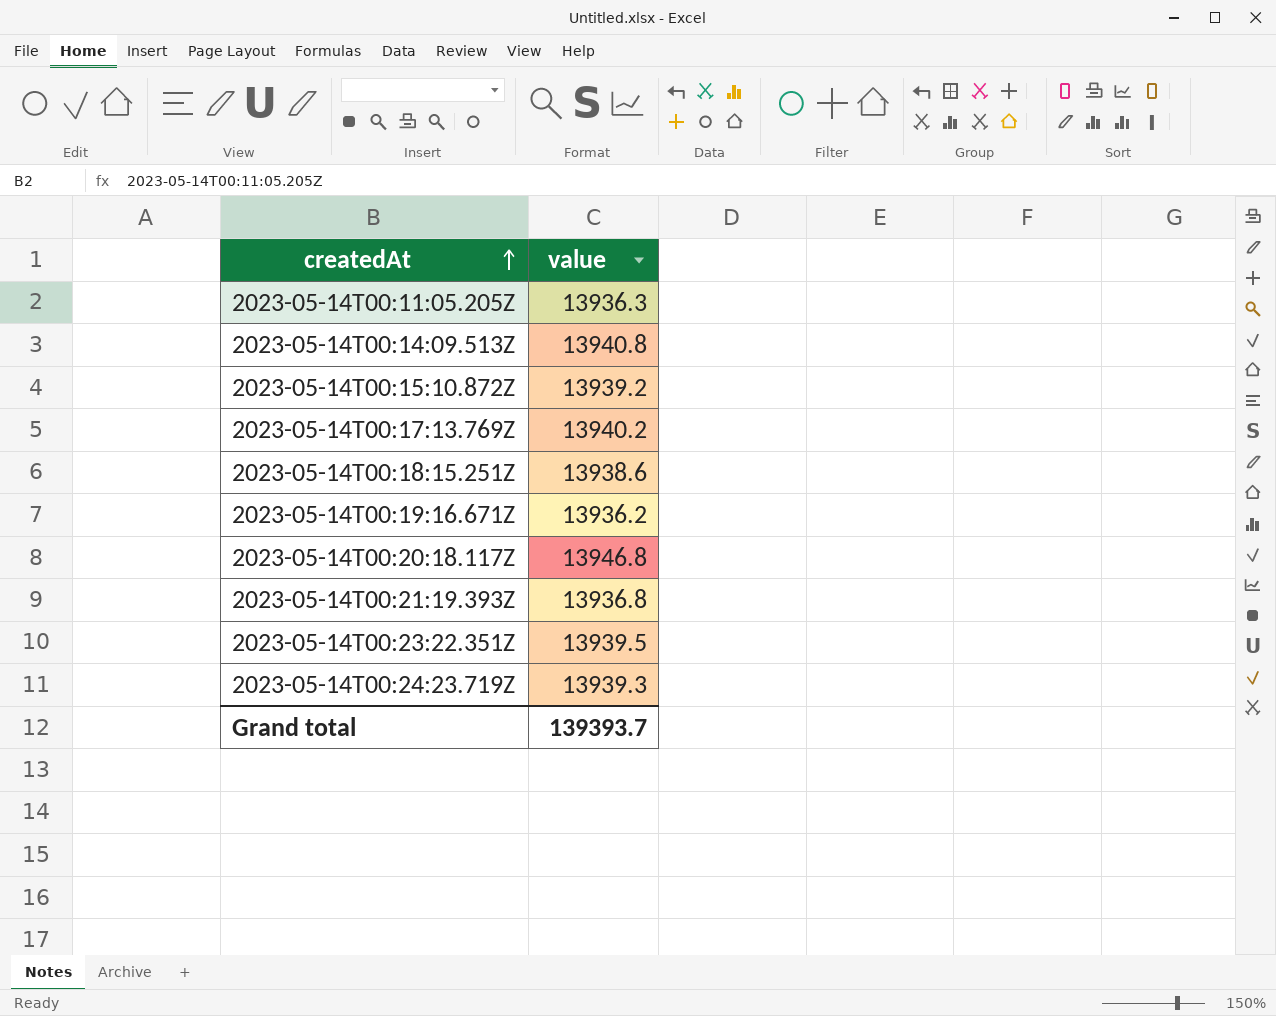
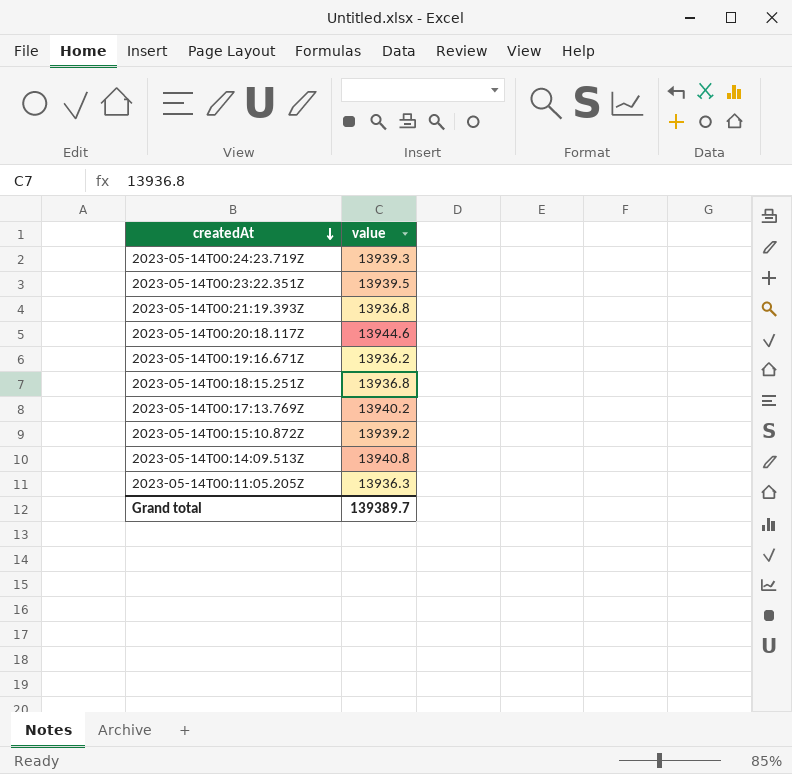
row order: createdAt ascending -> createdAt descending
2023-05-14T00:20:18.117Z | value: 13946.8 -> 13944.6
2023-05-14T00:18:15.251Z | value: 13938.6 -> 13936.8
Grand total | value: 139393.7 -> 139389.7

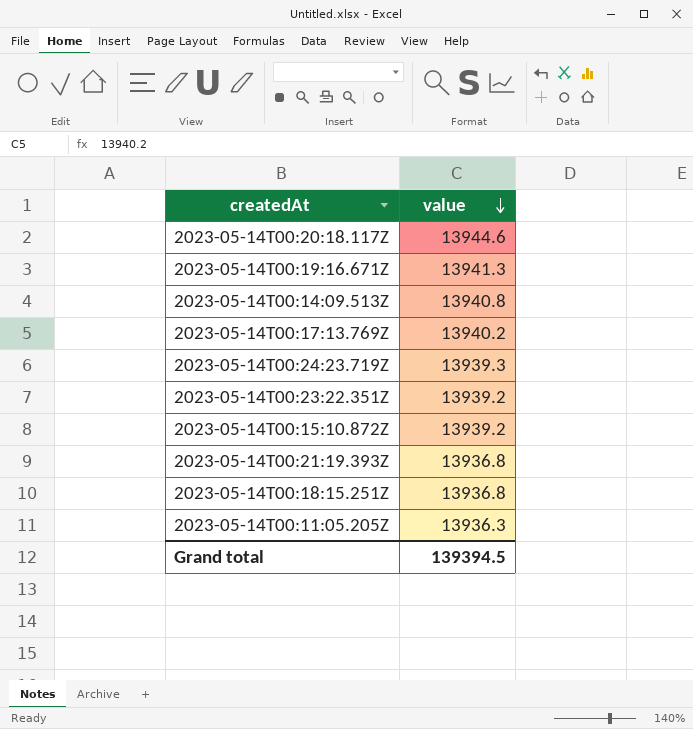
row order: createdAt descending -> value descending
2023-05-14T00:19:16.671Z | value: 13936.2 -> 13941.3
2023-05-14T00:23:22.351Z | value: 13939.5 -> 13939.2
Grand total | value: 139389.7 -> 139394.5

